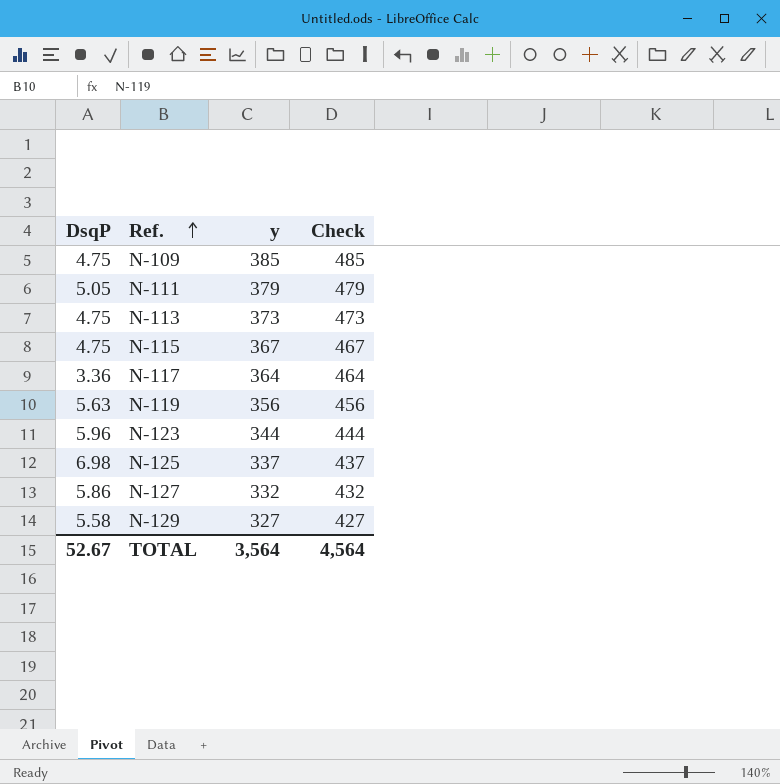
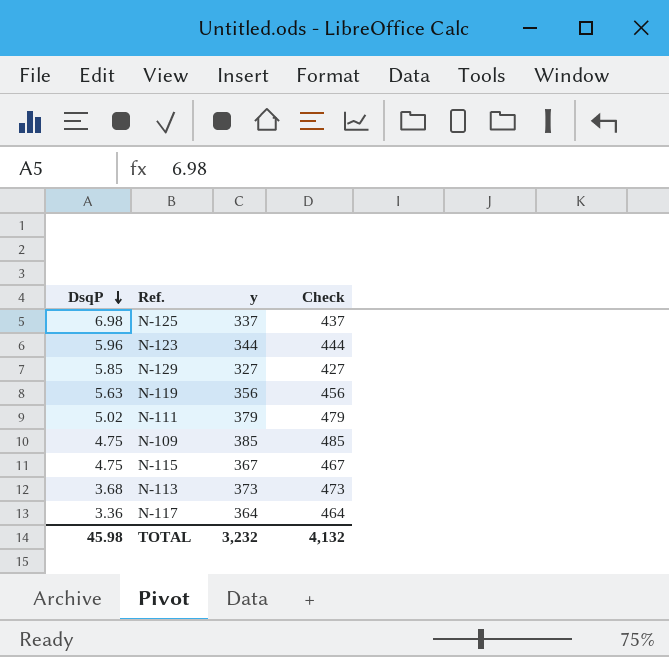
row order: Ref. ascending -> DsqP descending
row N-127: 5.86 | 332 | 432 -> none
N-129 | DsqP: 5.58 -> 5.85
N-111 | DsqP: 5.05 -> 5.02
N-113 | DsqP: 4.75 -> 3.68
TOTAL | DsqP: 52.67 -> 45.98
TOTAL | y: 3,564 -> 3,232
TOTAL | Check: 4,564 -> 4,132

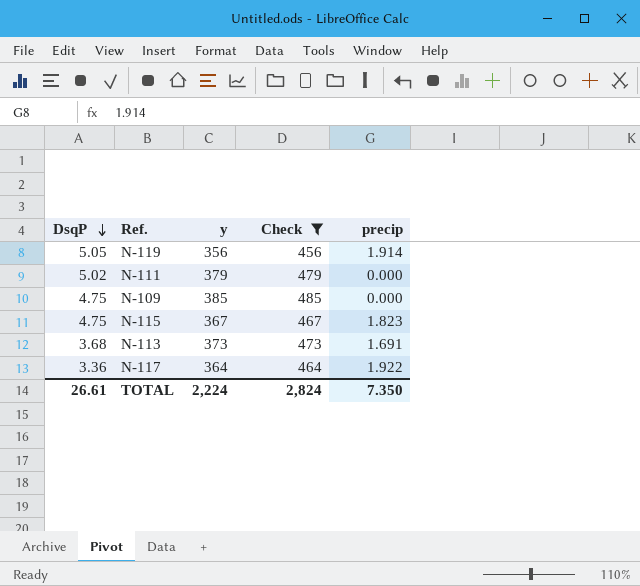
filter: none -> Check >= 456
column precip | position: none -> 5
N-119 | DsqP: 5.63 -> 5.05
TOTAL | DsqP: 45.98 -> 26.61
TOTAL | y: 3,232 -> 2,224
TOTAL | Check: 4,132 -> 2,824

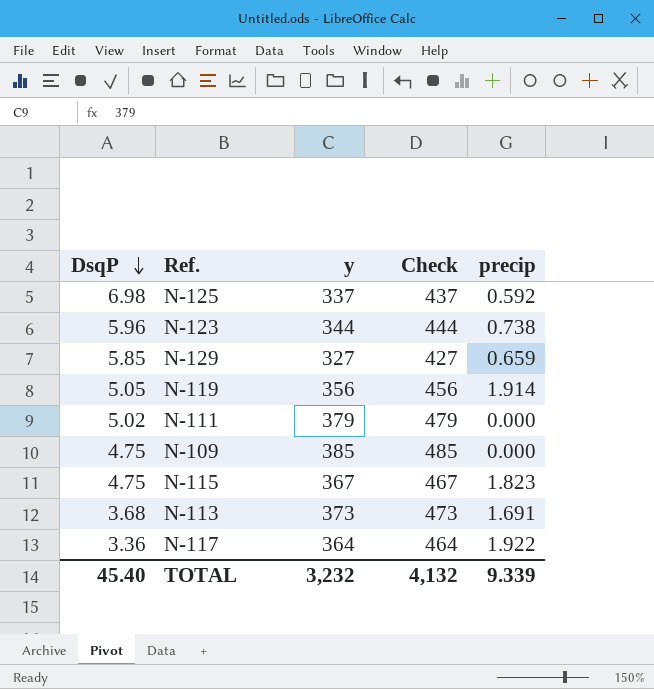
filter: Check >= 456 -> none
TOTAL | DsqP: 26.61 -> 45.40
TOTAL | y: 2,224 -> 3,232
TOTAL | Check: 2,824 -> 4,132
TOTAL | precip: 7.350 -> 9.339

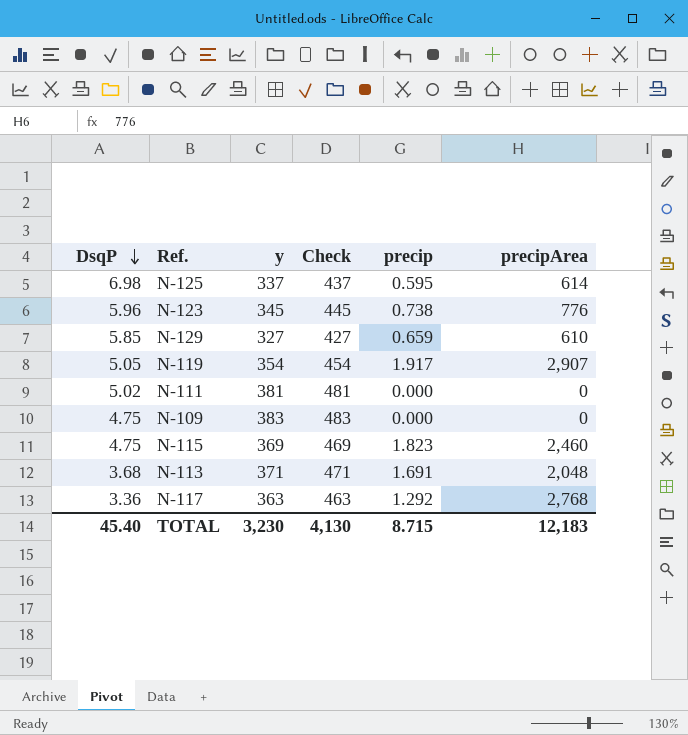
column precipArea | position: none -> 6
N-125 | precip: 0.592 -> 0.595
N-123 | y: 344 -> 345
N-123 | Check: 444 -> 445
N-119 | y: 356 -> 354
N-119 | Check: 456 -> 454
N-119 | precip: 1.914 -> 1.917
N-111 | y: 379 -> 381
N-111 | Check: 479 -> 481
N-109 | y: 385 -> 383
N-109 | Check: 485 -> 483
N-115 | y: 367 -> 369
N-115 | Check: 467 -> 469
N-113 | y: 373 -> 371
N-113 | Check: 473 -> 471
N-117 | y: 364 -> 363
N-117 | Check: 464 -> 463
N-117 | precip: 1.922 -> 1.292
TOTAL | y: 3,232 -> 3,230
TOTAL | Check: 4,132 -> 4,130
TOTAL | precip: 9.339 -> 8.715

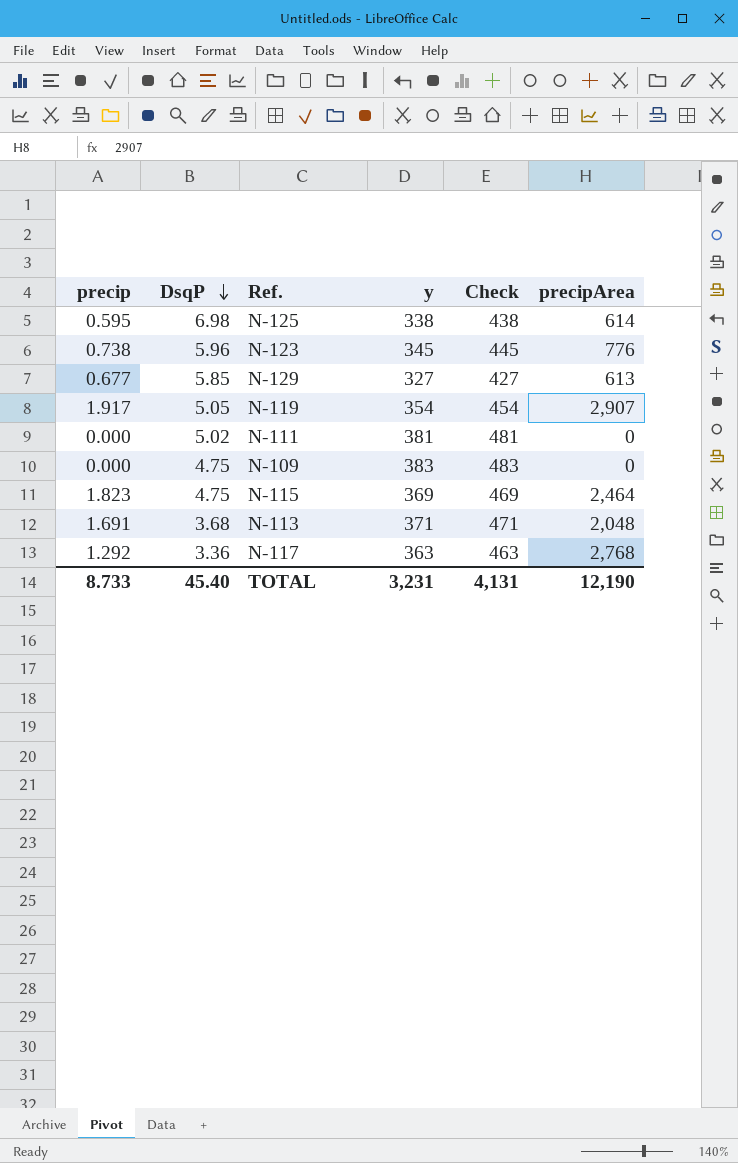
column precip | position: 5 -> 1
N-125 | y: 337 -> 338
N-125 | Check: 437 -> 438
N-129 | precip: 0.659 -> 0.677
N-129 | precipArea: 610 -> 613
N-115 | precipArea: 2,460 -> 2,464
TOTAL | precip: 8.715 -> 8.733
TOTAL | y: 3,230 -> 3,231
TOTAL | Check: 4,130 -> 4,131
TOTAL | precipArea: 12,183 -> 12,190

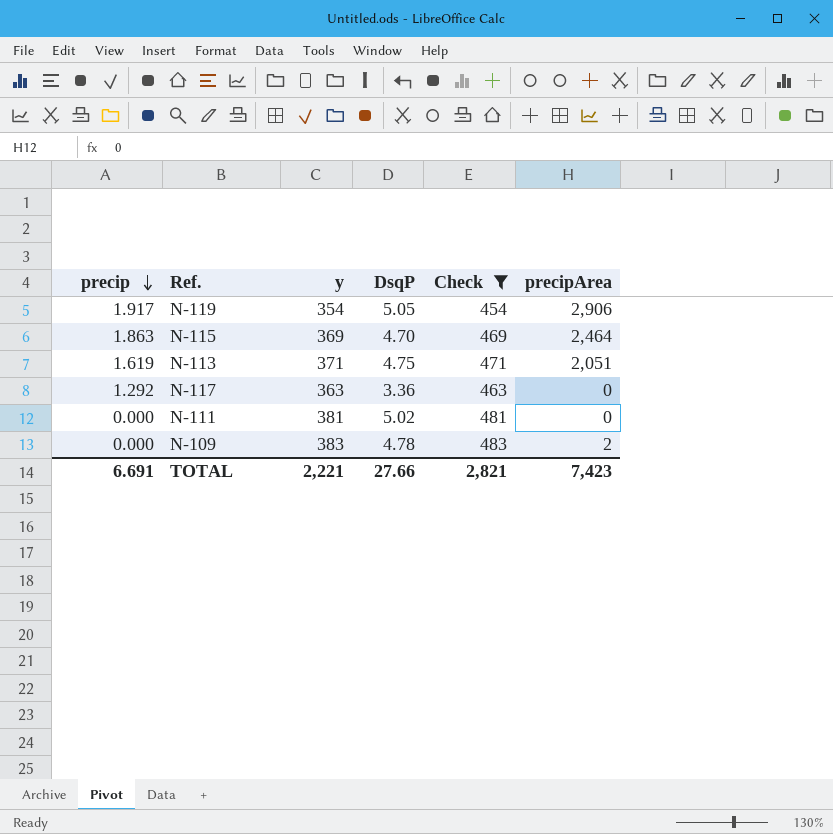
filter: none -> Check >= 454
row order: DsqP descending -> precip descending
column DsqP | position: 2 -> 4
N-119 | precipArea: 2,907 -> 2,906
N-115 | precip: 1.823 -> 1.863
N-115 | DsqP: 4.75 -> 4.70
N-113 | precip: 1.691 -> 1.619
N-113 | DsqP: 3.68 -> 4.75
N-113 | precipArea: 2,048 -> 2,051
N-117 | precipArea: 2,768 -> 0
N-109 | DsqP: 4.75 -> 4.78
N-109 | precipArea: 0 -> 2
TOTAL | precip: 8.733 -> 6.691
TOTAL | y: 3,231 -> 2,221
TOTAL | DsqP: 45.40 -> 27.66
TOTAL | Check: 4,131 -> 2,821
TOTAL | precipArea: 12,190 -> 7,423

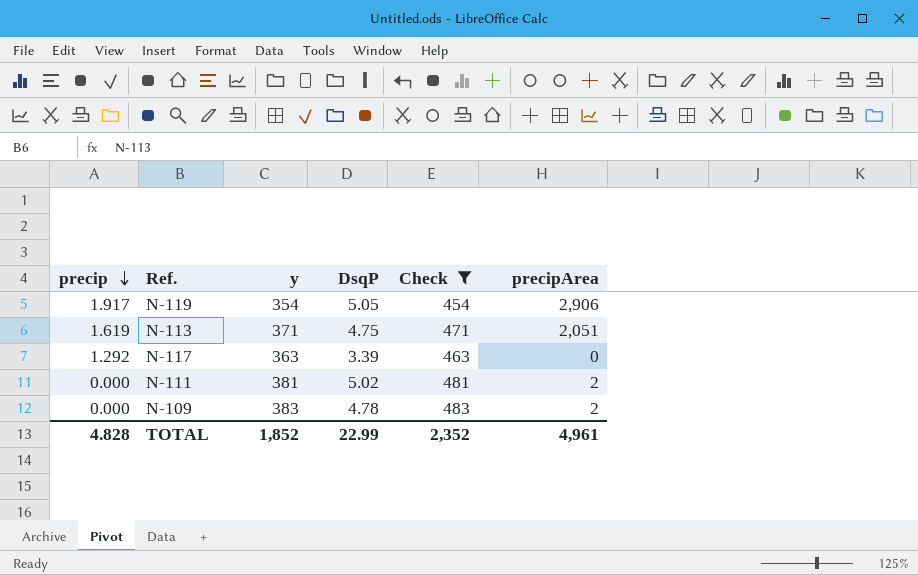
row N-115: 1.863 | 369 | 4.70 | 469 | 2,464 -> none
N-117 | DsqP: 3.36 -> 3.39
N-111 | precipArea: 0 -> 2
TOTAL | precip: 6.691 -> 4.828
TOTAL | y: 2,221 -> 1,852
TOTAL | DsqP: 27.66 -> 22.99
TOTAL | Check: 2,821 -> 2,352
TOTAL | precipArea: 7,423 -> 4,961

